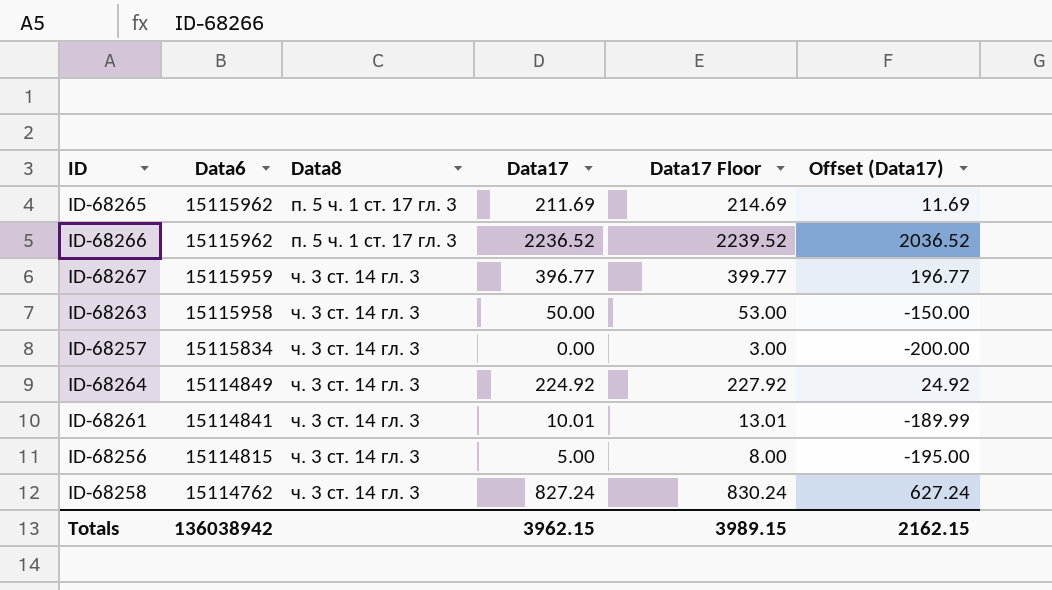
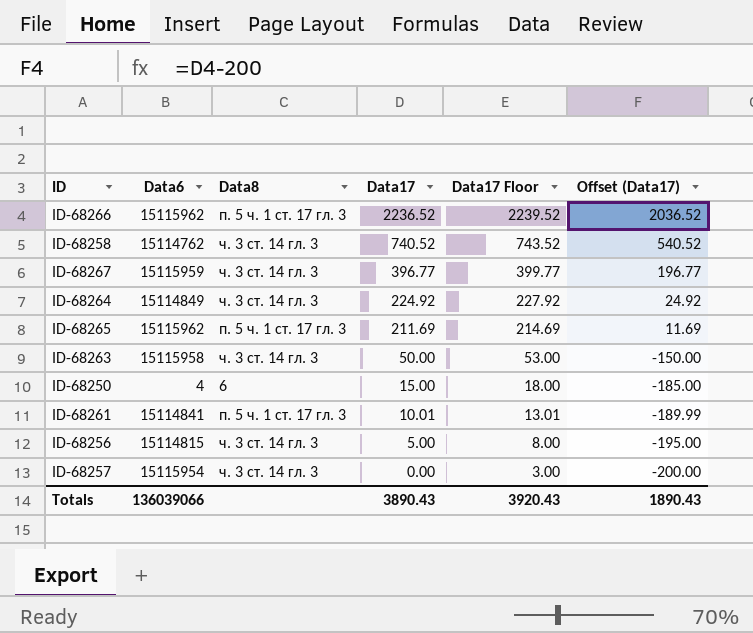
row order: Data6 descending -> Data17 descending
ID-68258 | Data17: 827.24 -> 740.52
ID-68258 | Data17 Floor: 830.24 -> 743.52
ID-68258 | Offset (Data17): 627.24 -> 540.52
row ID-68250: none -> 4 | 6 | 15.00 | 18.00 | -185.00
ID-68261 | Data8: ч. 3 ст. 14 гл. 3 -> п. 5 ч. 1 ст. 17 гл. 3
ID-68257 | Data6: 15115834 -> 15115954
Totals | Data6: 136038942 -> 136039066
Totals | Data17: 3962.15 -> 3890.43
Totals | Data17 Floor: 3989.15 -> 3920.43
Totals | Offset (Data17): 2162.15 -> 1890.43

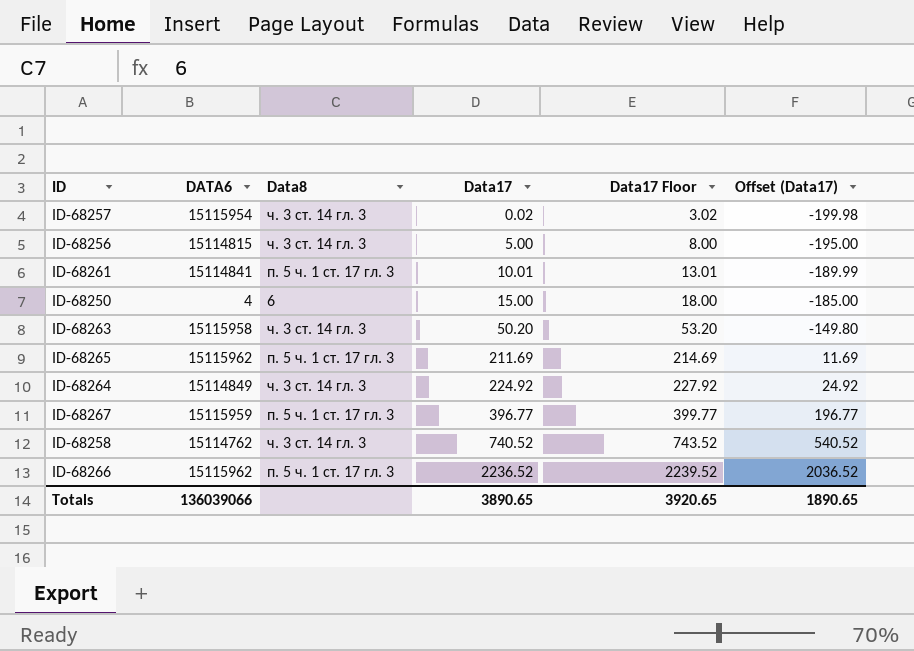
row order: Data17 descending -> Data17 ascending
column name: Data6 -> DATA6
ID-68257 | Data17: 0.00 -> 0.02
ID-68257 | Data17 Floor: 3.00 -> 3.02
ID-68257 | Offset (Data17): -200.00 -> -199.98
ID-68263 | Data17: 50.00 -> 50.20
ID-68263 | Data17 Floor: 53.00 -> 53.20
ID-68263 | Offset (Data17): -150.00 -> -149.80
ID-68267 | Data8: ч. 3 ст. 14 гл. 3 -> п. 5 ч. 1 ст. 17 гл. 3
Totals | Data17: 3890.43 -> 3890.65
Totals | Data17 Floor: 3920.43 -> 3920.65
Totals | Offset (Data17): 1890.43 -> 1890.65

